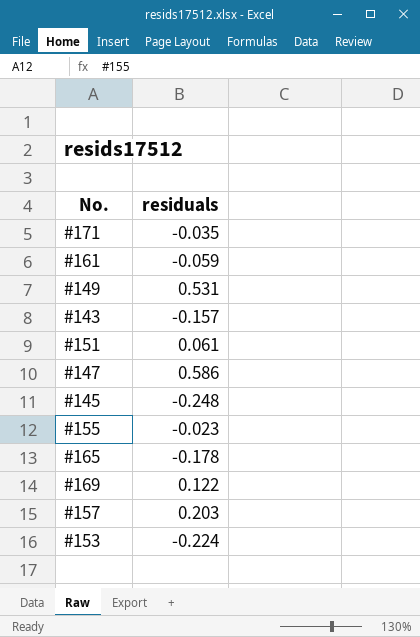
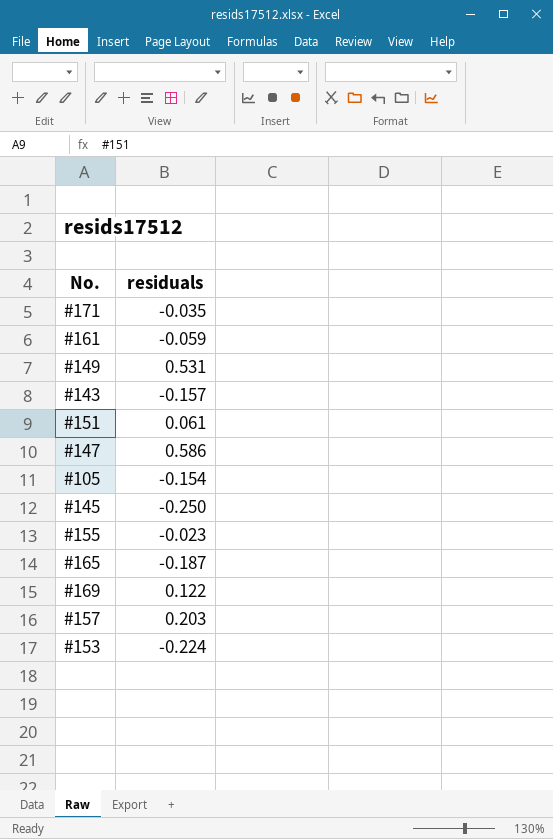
row #105: none -> -0.154
#145 | residuals: -0.248 -> -0.250
#165 | residuals: -0.178 -> -0.187

